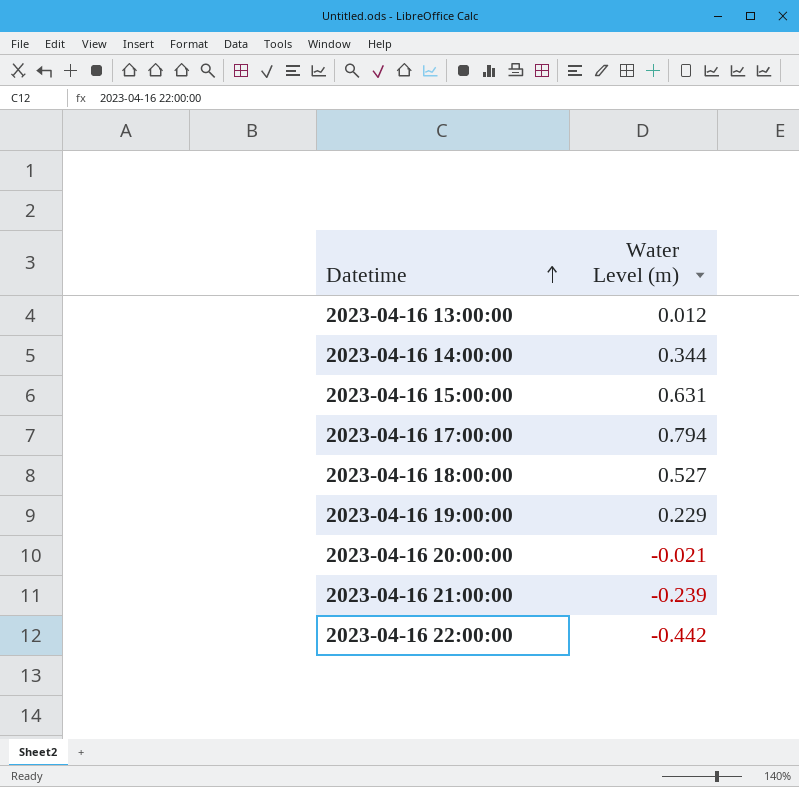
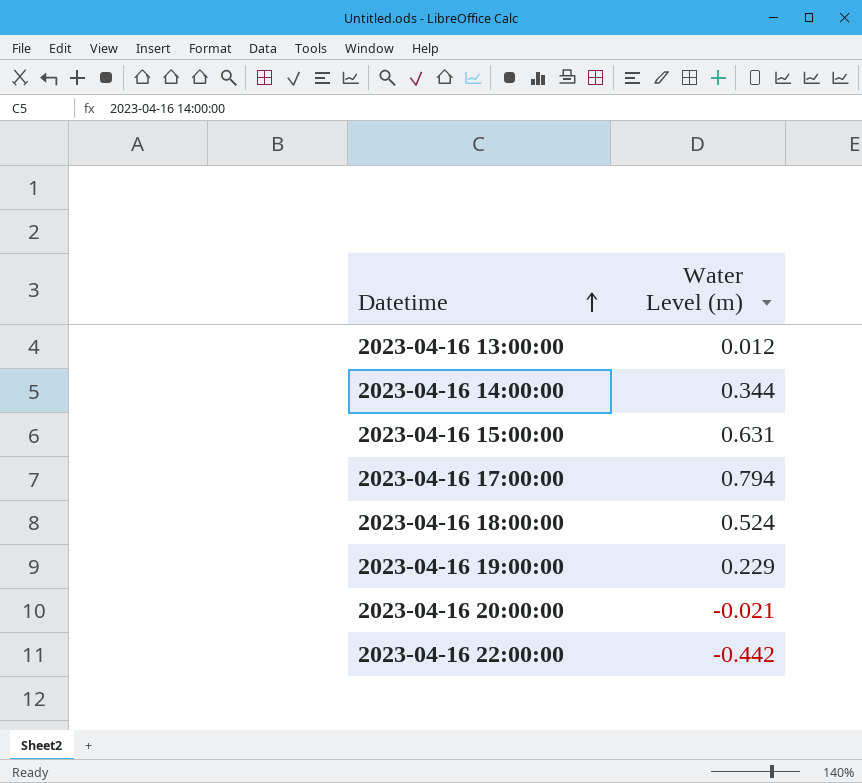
row 2023-04-16 21:00:00: -0.239 -> none
2023-04-16 18:00:00 | Water Level (m): 0.527 -> 0.524

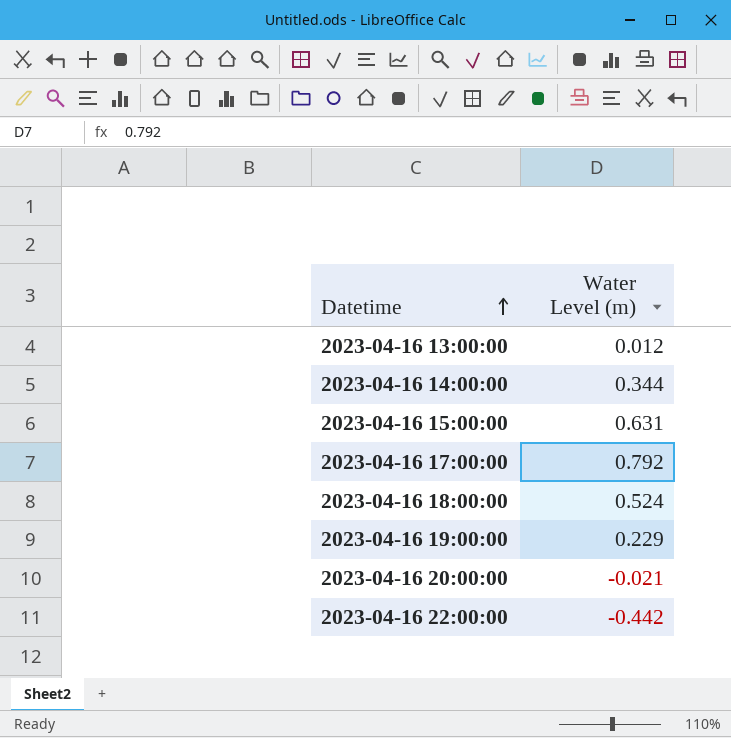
2023-04-16 17:00:00 | Water Level (m): 0.794 -> 0.792

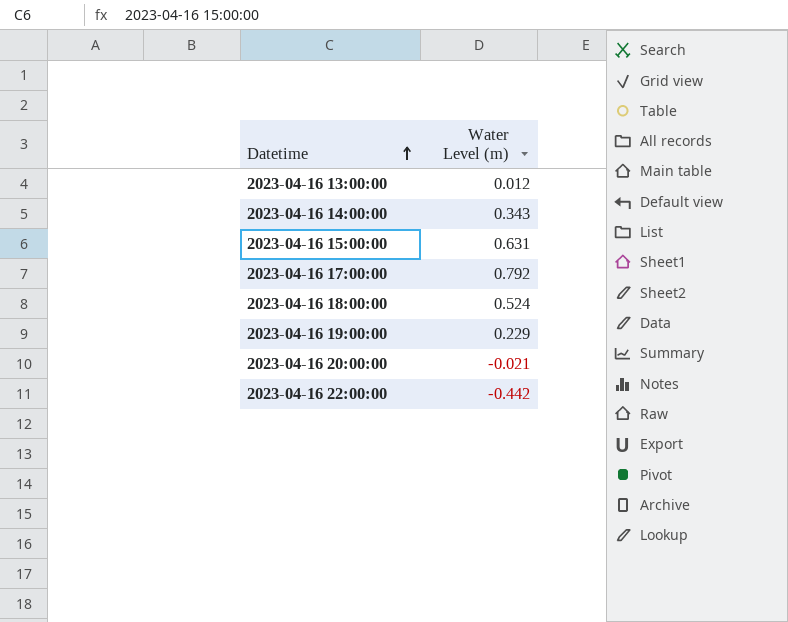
2023-04-16 14:00:00 | Water Level (m): 0.344 -> 0.343

